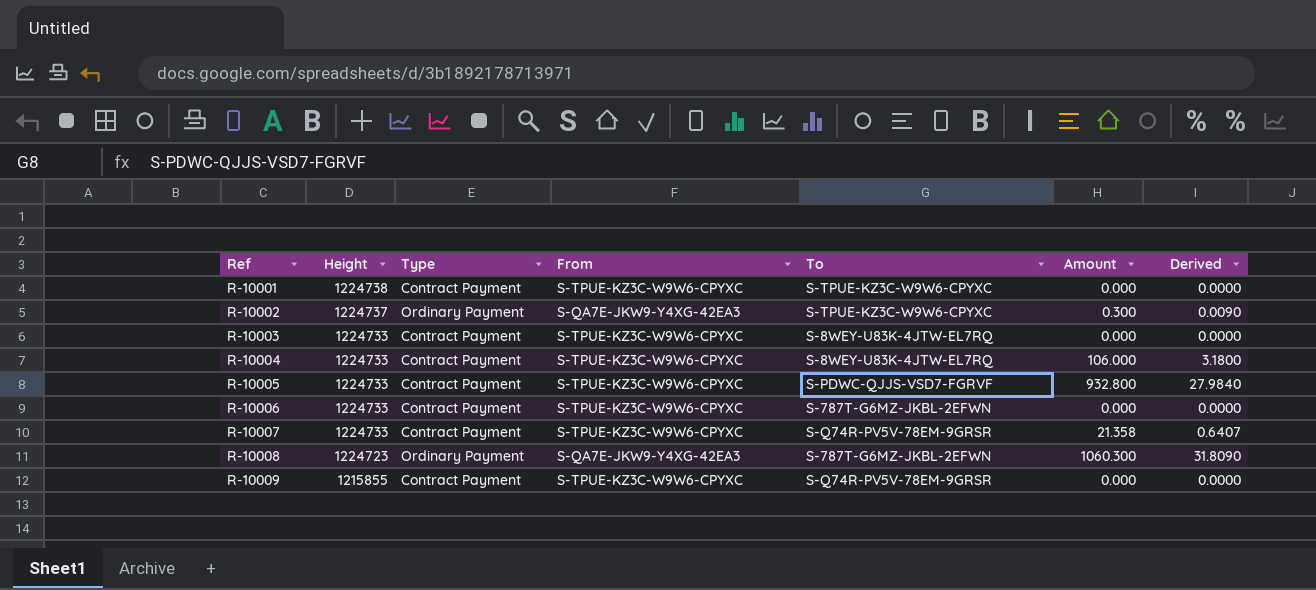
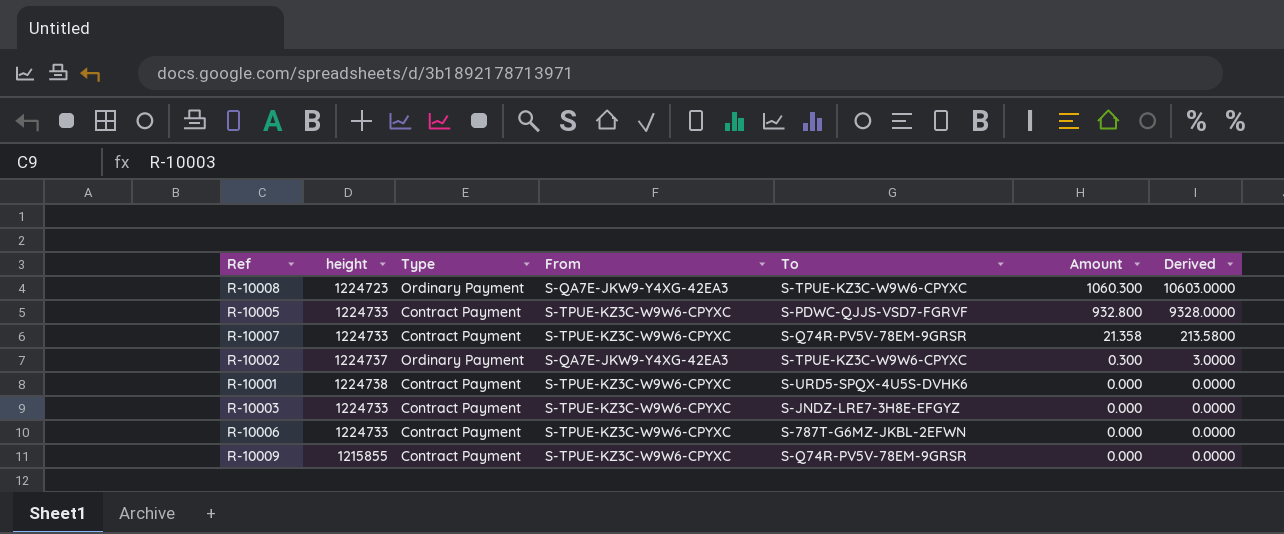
row order: Ref ascending -> Amount descending
column name: Height -> height
column Derived | formula: [Amount] * 0.03 -> [Amount] * 10
row R-10004: 1224733 | Contract Payment | S-TPUE-KZ3C-W9W6-CPYXC | S-8WEY-U83K-4JTW-EL7RQ | 106.000 | 3.1800 -> none
R-10008 | To: S-787T-G6MZ-JKBL-2EFWN -> S-TPUE-KZ3C-W9W6-CPYXC
R-10001 | To: S-TPUE-KZ3C-W9W6-CPYXC -> S-URD5-SPQX-4U5S-DVHK6
R-10003 | To: S-8WEY-U83K-4JTW-EL7RQ -> S-JNDZ-LRE7-3H8E-EFGYZ

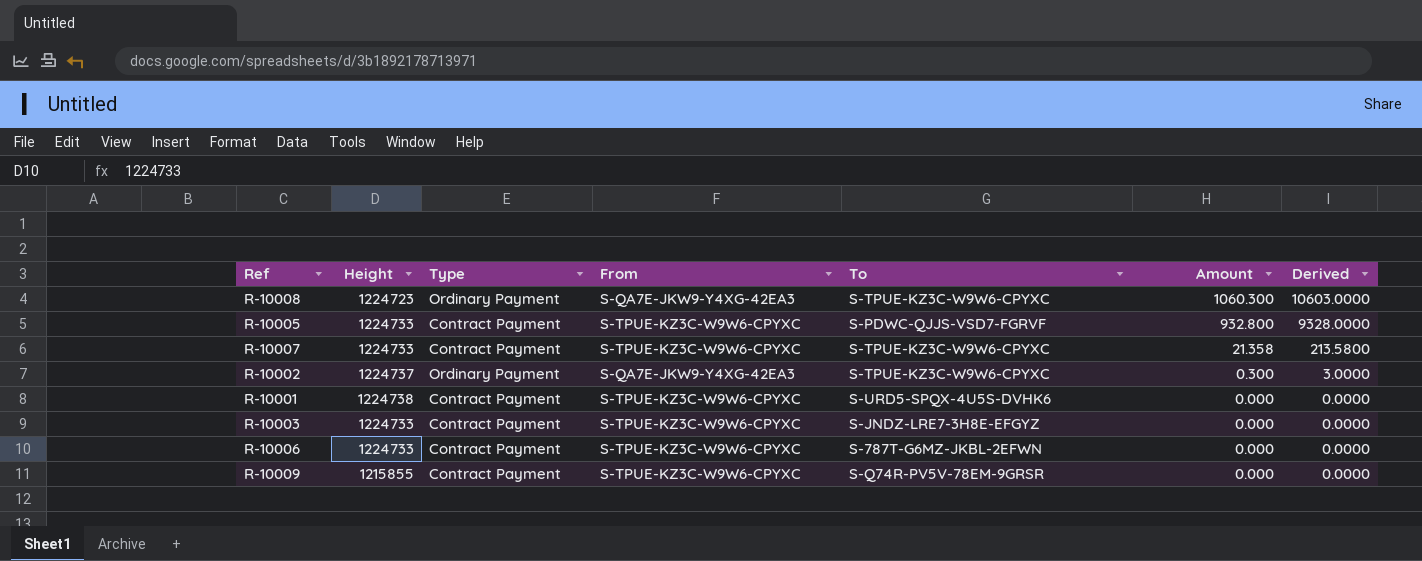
column name: height -> Height
R-10007 | To: S-Q74R-PV5V-78EM-9GRSR -> S-TPUE-KZ3C-W9W6-CPYXC

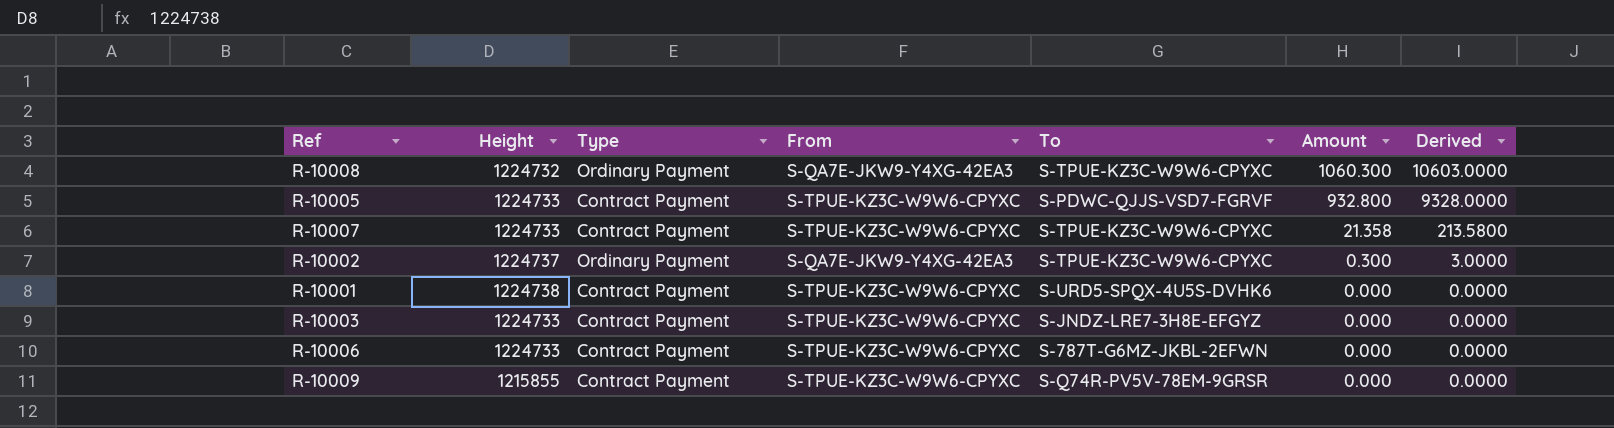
R-10008 | Height: 1224723 -> 1224732

